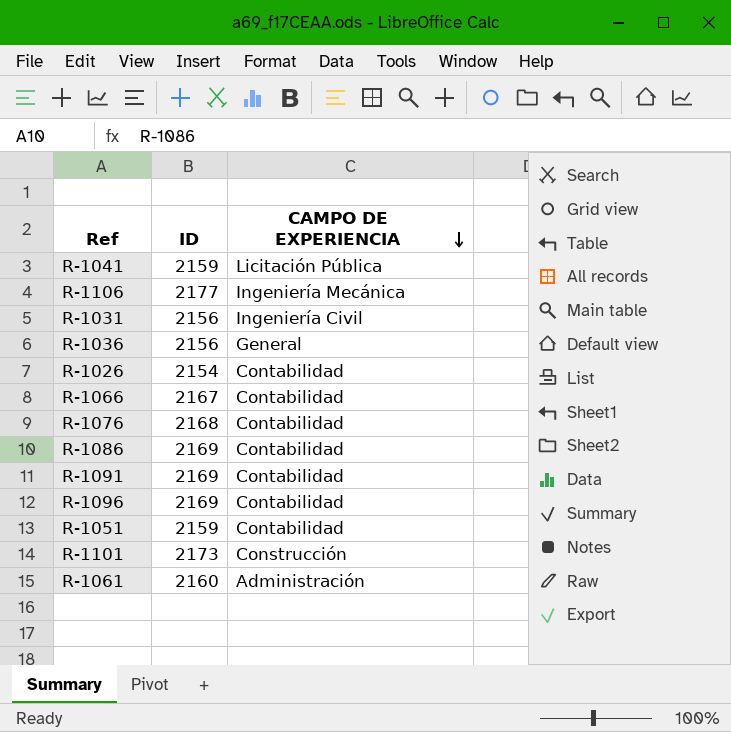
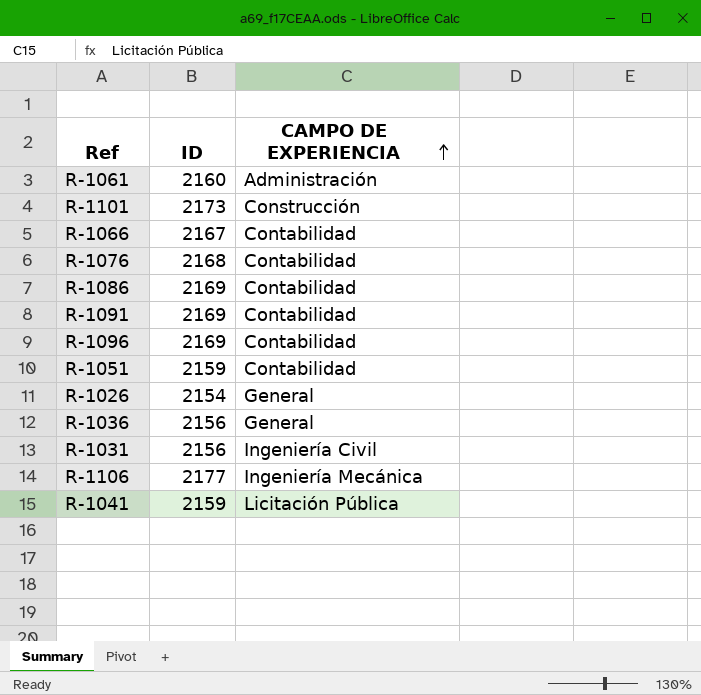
row order: CAMPO DE EXPERIENCIA descending -> CAMPO DE EXPERIENCIA ascending
R-1026 | CAMPO DE EXPERIENCIA: Contabilidad -> General

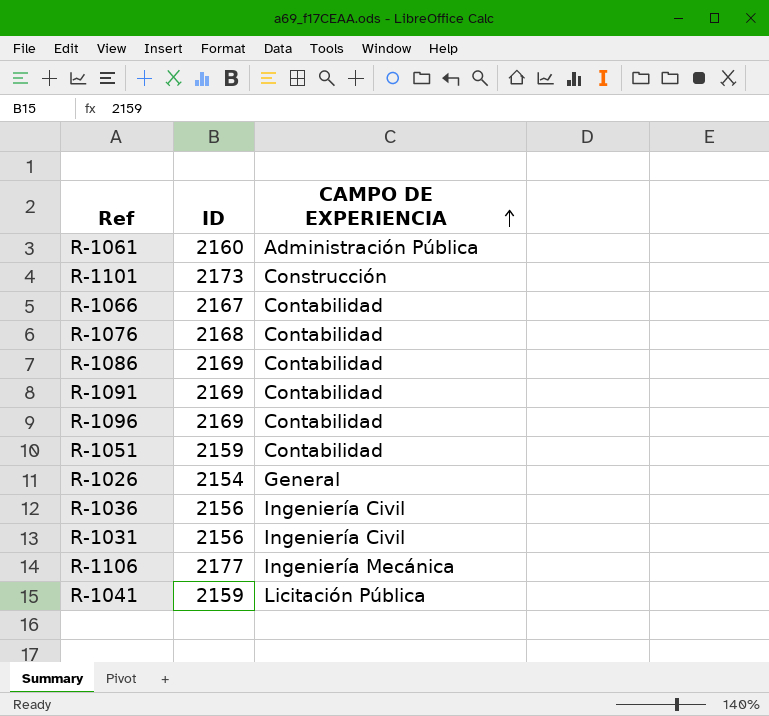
R-1061 | CAMPO DE EXPERIENCIA: Administración -> Administración Pública
R-1036 | CAMPO DE EXPERIENCIA: General -> Ingeniería Civil

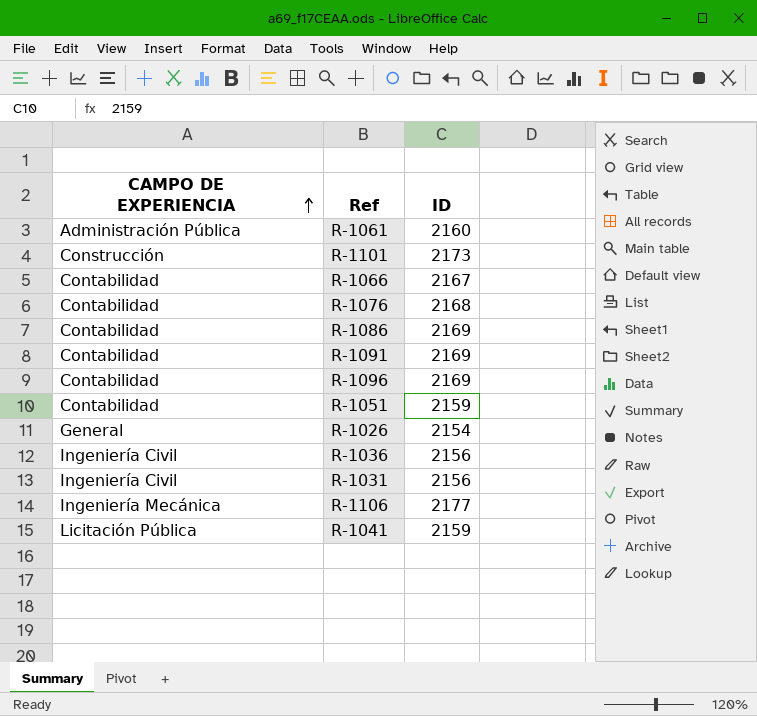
column CAMPO DE EXPERIENCIA | position: 3 -> 1

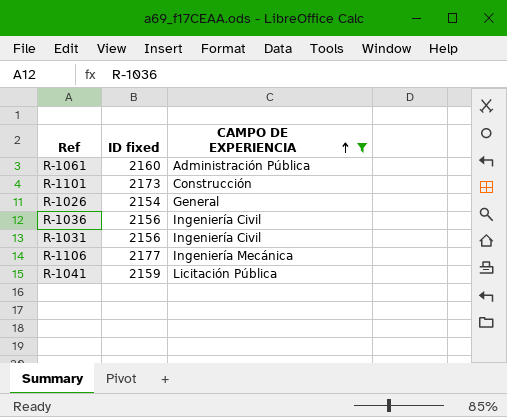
filter: none -> CAMPO DE EXPERIENCIA != Contabilidad
column name: ID -> ID fixed
column CAMPO DE EXPERIENCIA | position: 1 -> 3

